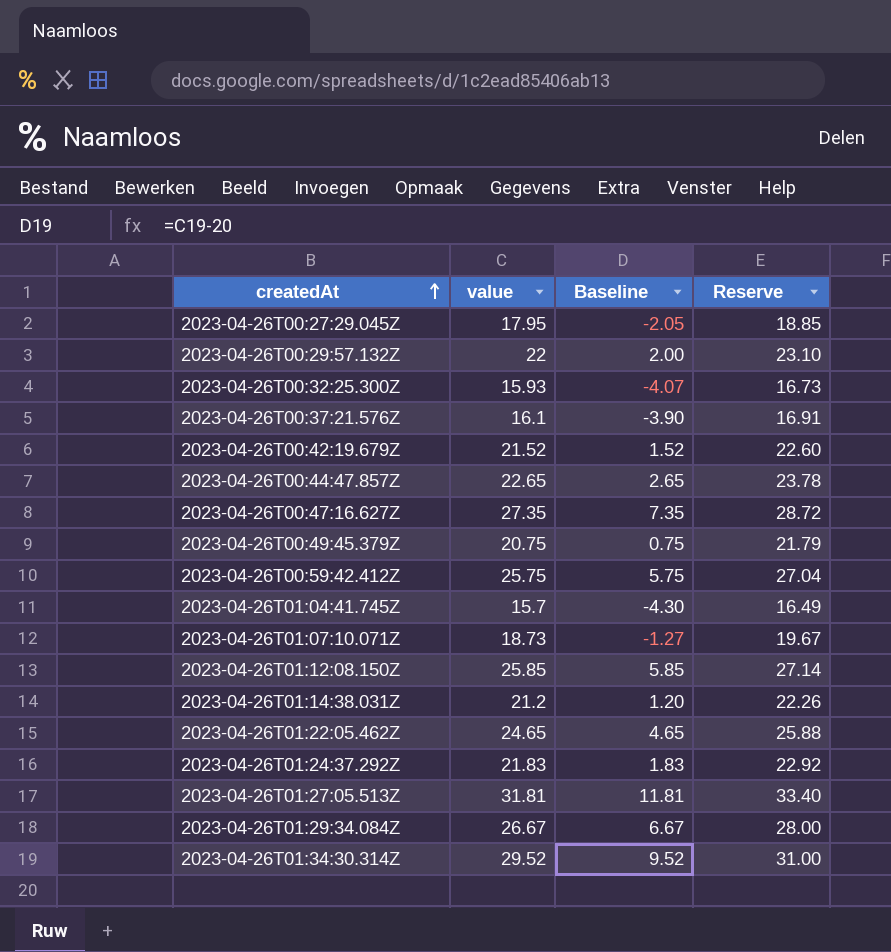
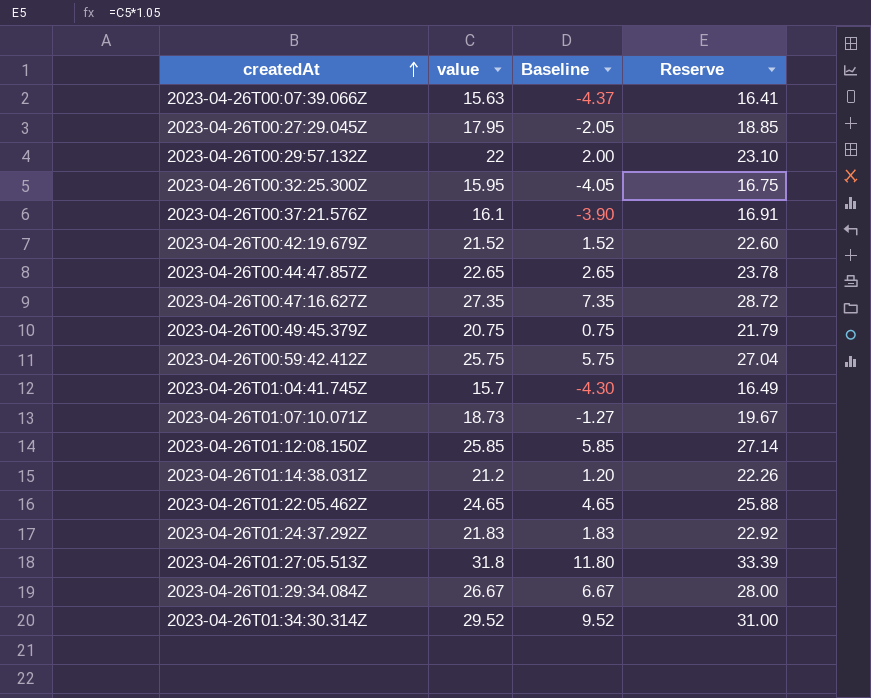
row 2023-04-26T00:07:39.066Z: none -> 15.63 | -4.37 | 16.41
2023-04-26T00:32:25.300Z | value: 15.93 -> 15.95
2023-04-26T00:32:25.300Z | Baseline: -4.07 -> -4.05
2023-04-26T00:32:25.300Z | Reserve: 16.73 -> 16.75
2023-04-26T01:27:05.513Z | value: 31.81 -> 31.8
2023-04-26T01:27:05.513Z | Baseline: 11.81 -> 11.80
2023-04-26T01:27:05.513Z | Reserve: 33.40 -> 33.39

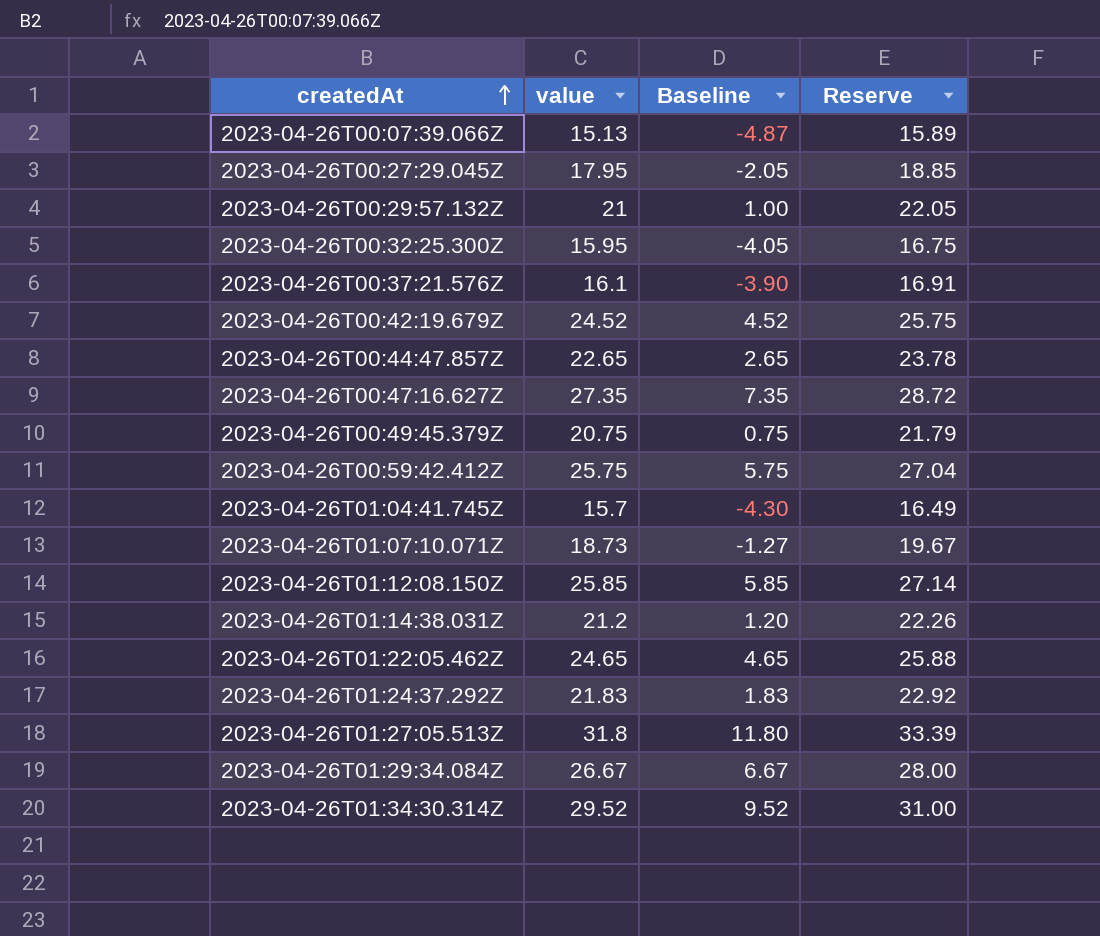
2023-04-26T00:07:39.066Z | value: 15.63 -> 15.13
2023-04-26T00:07:39.066Z | Baseline: -4.37 -> -4.87
2023-04-26T00:07:39.066Z | Reserve: 16.41 -> 15.89
2023-04-26T00:29:57.132Z | value: 22 -> 21
2023-04-26T00:29:57.132Z | Baseline: 2.00 -> 1.00
2023-04-26T00:29:57.132Z | Reserve: 23.10 -> 22.05
2023-04-26T00:42:19.679Z | value: 21.52 -> 24.52
2023-04-26T00:42:19.679Z | Baseline: 1.52 -> 4.52
2023-04-26T00:42:19.679Z | Reserve: 22.60 -> 25.75

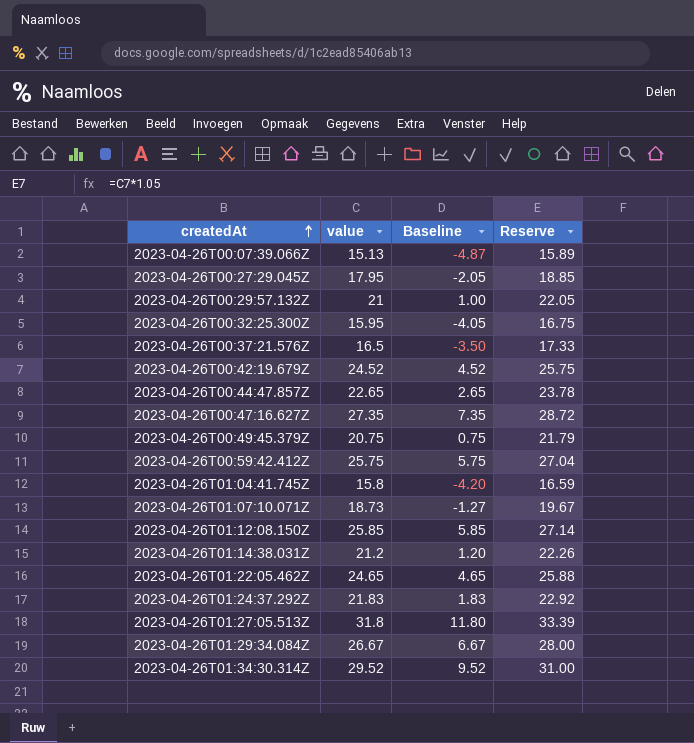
2023-04-26T00:37:21.576Z | value: 16.1 -> 16.5
2023-04-26T00:37:21.576Z | Baseline: -3.90 -> -3.50
2023-04-26T00:37:21.576Z | Reserve: 16.91 -> 17.33
2023-04-26T01:04:41.745Z | value: 15.7 -> 15.8
2023-04-26T01:04:41.745Z | Baseline: -4.30 -> -4.20
2023-04-26T01:04:41.745Z | Reserve: 16.49 -> 16.59

